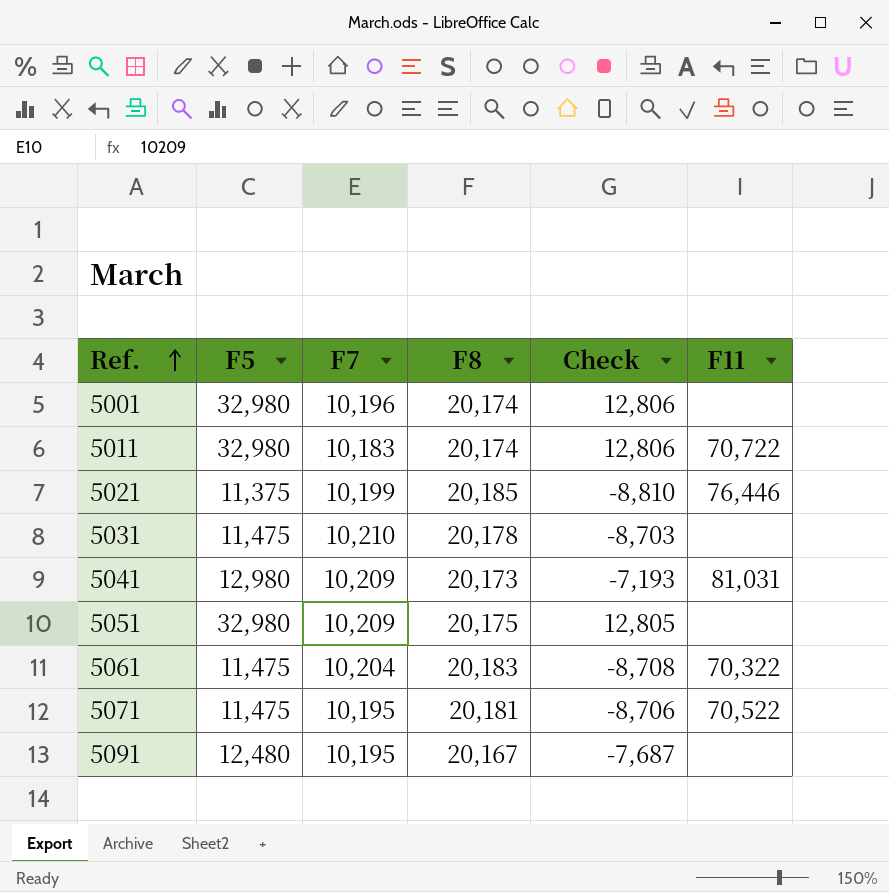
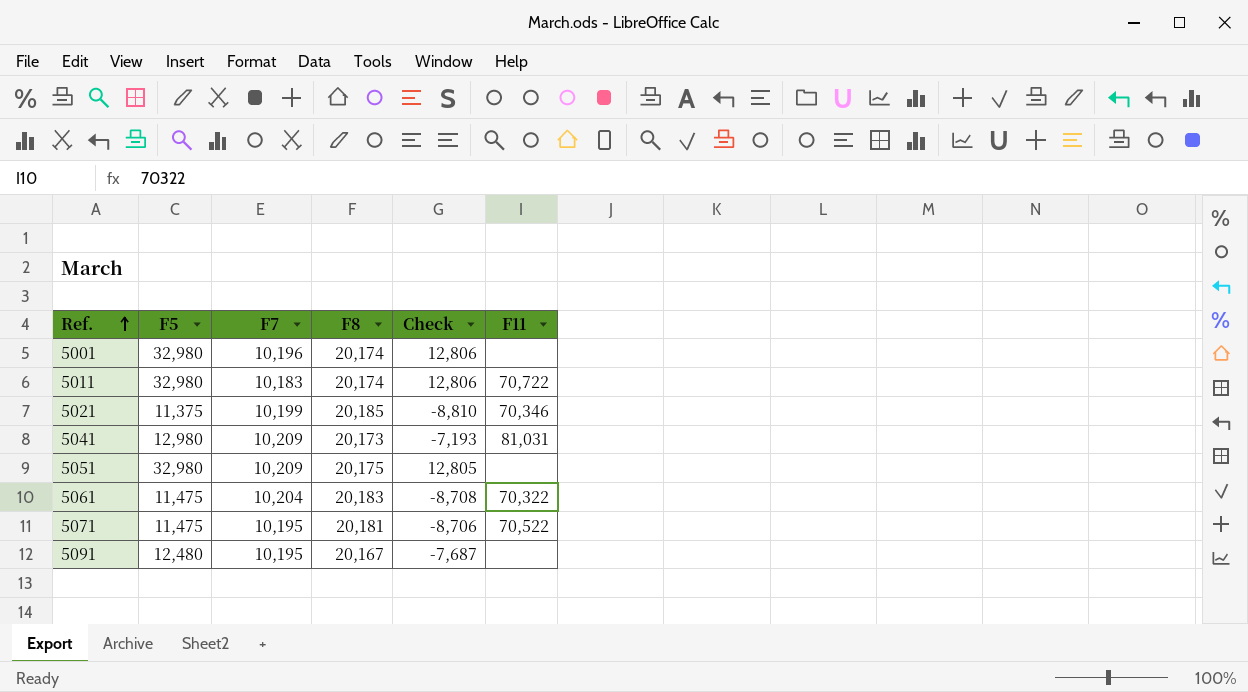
row 5031: 11,475 | 10,210 | 20,178 | -8,703 | none -> none
5021 | F11: 76,446 -> 70,346

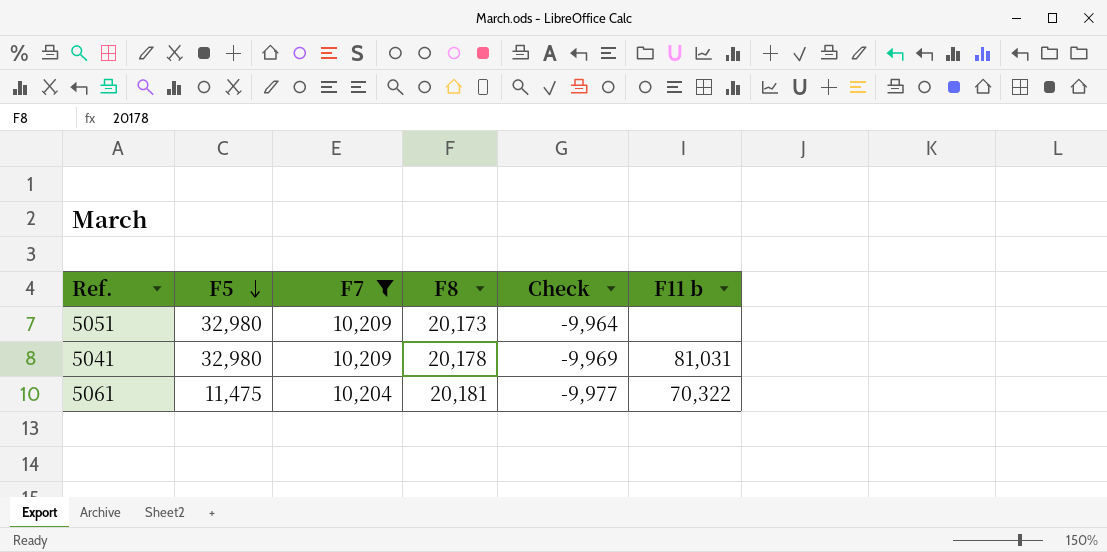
filter: none -> F7 >= 10,204
row order: Ref. ascending -> F5 descending
column Check | formula: [F5] - [F8] -> [F7] - [F8]
column name: F11 -> F11 b
5051 | F8: 20,175 -> 20,173
5041 | F5: 12,980 -> 32,980
5041 | F8: 20,173 -> 20,178
5061 | F8: 20,183 -> 20,181

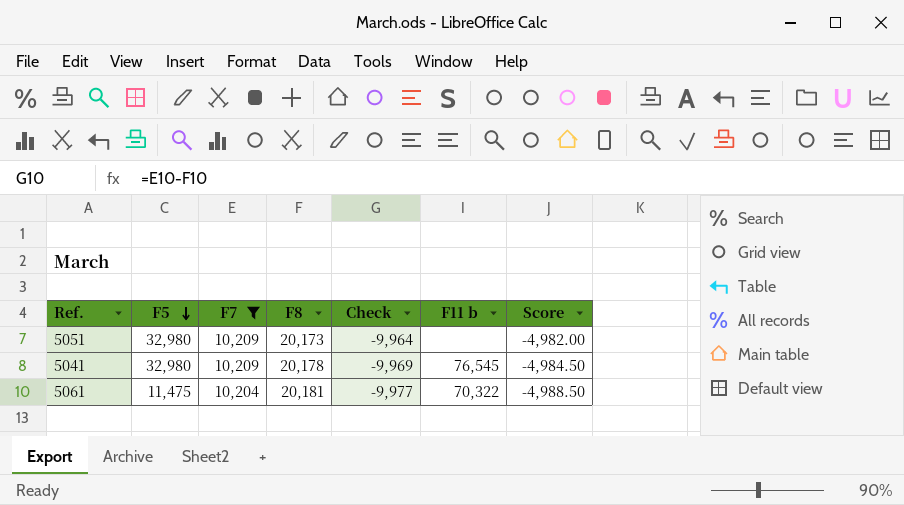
column Score | formula: none -> [Check] * 0.5
5041 | F11 b: 81,031 -> 76,545

